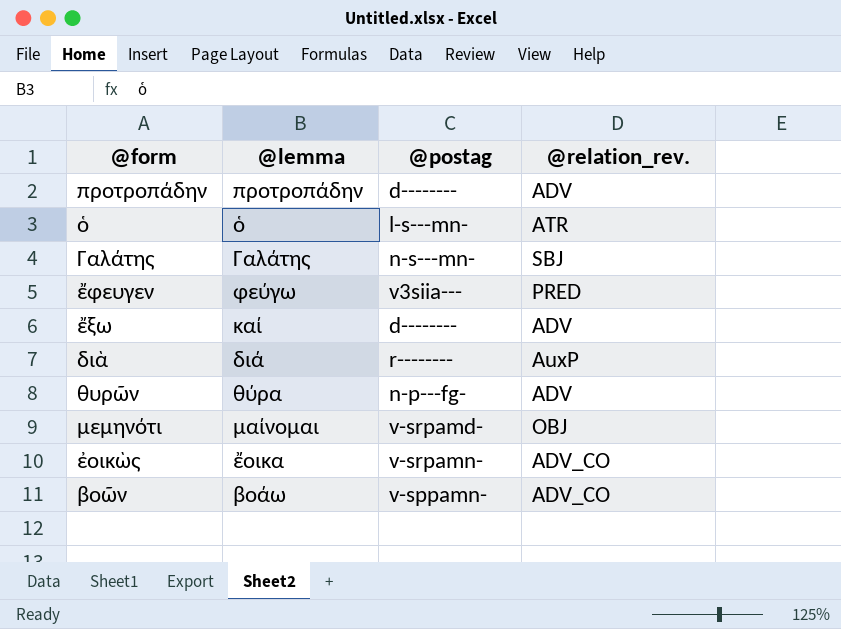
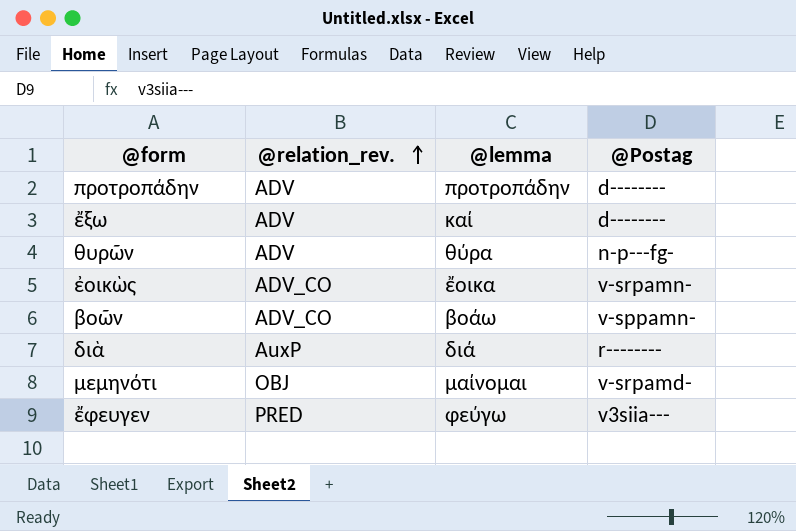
row order: none -> @relation_rev. ascending
column @relation_rev. | position: 4 -> 2
column name: @postag -> @Postag
row ὁ: ὁ | l-s---mn- | ATR -> none
row Γαλάτης: Γαλάτης | n-s---mn- | SBJ -> none

